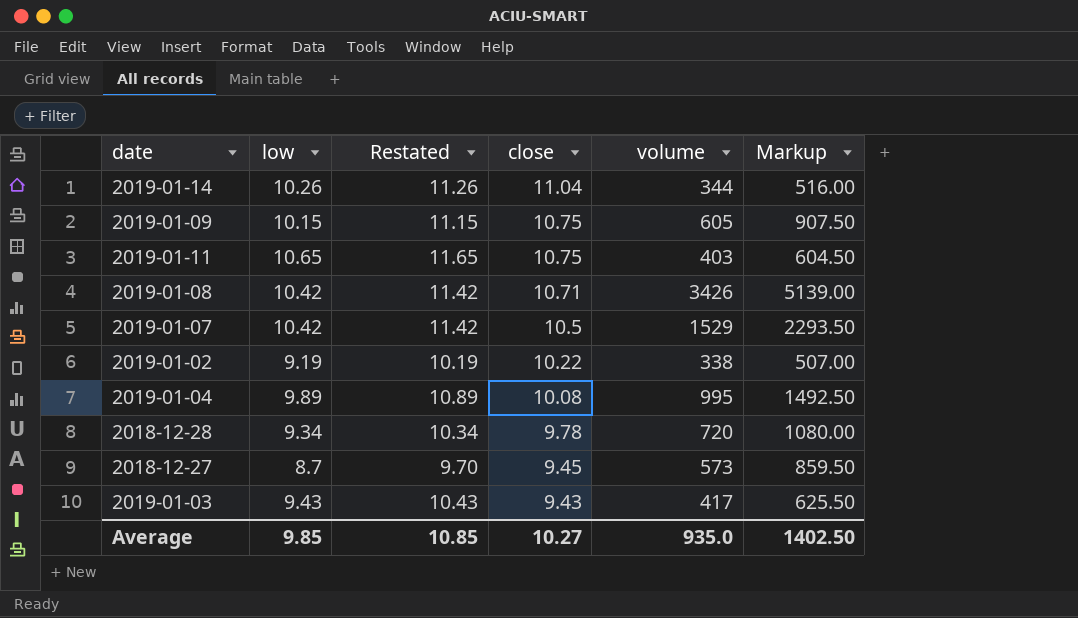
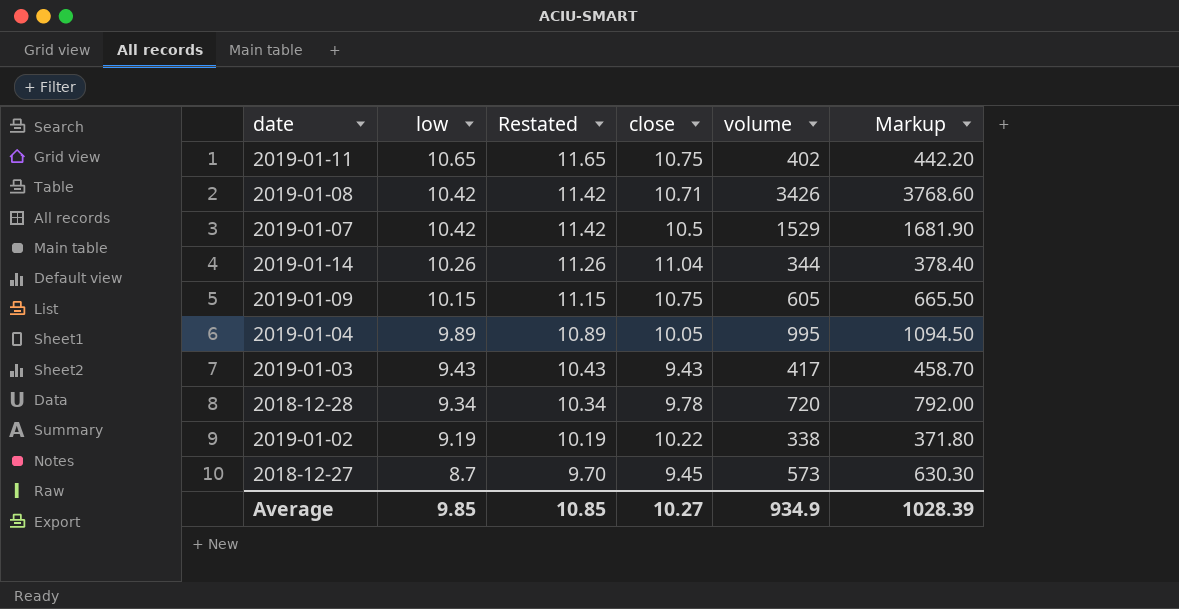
row order: close descending -> low descending
column Markup | formula: [volume] * 1.5 -> [volume] * 1.1
2019-01-11 | volume: 403 -> 402
2019-01-04 | close: 10.08 -> 10.05
Average | volume: 935.0 -> 934.9
Average | Markup: 1402.50 -> 1028.39

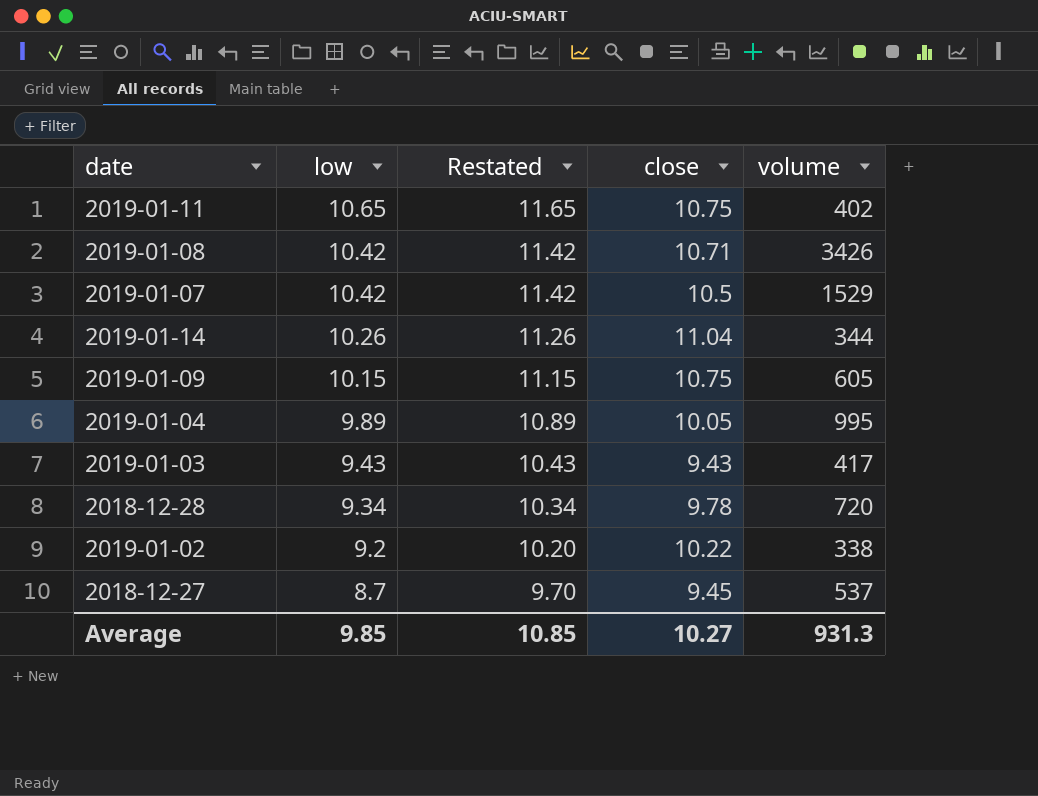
column Markup | formula: [volume] * 1.1 -> none
2019-01-02 | low: 9.19 -> 9.2
2019-01-02 | Restated: 10.19 -> 10.20
2018-12-27 | volume: 573 -> 537
Average | volume: 934.9 -> 931.3

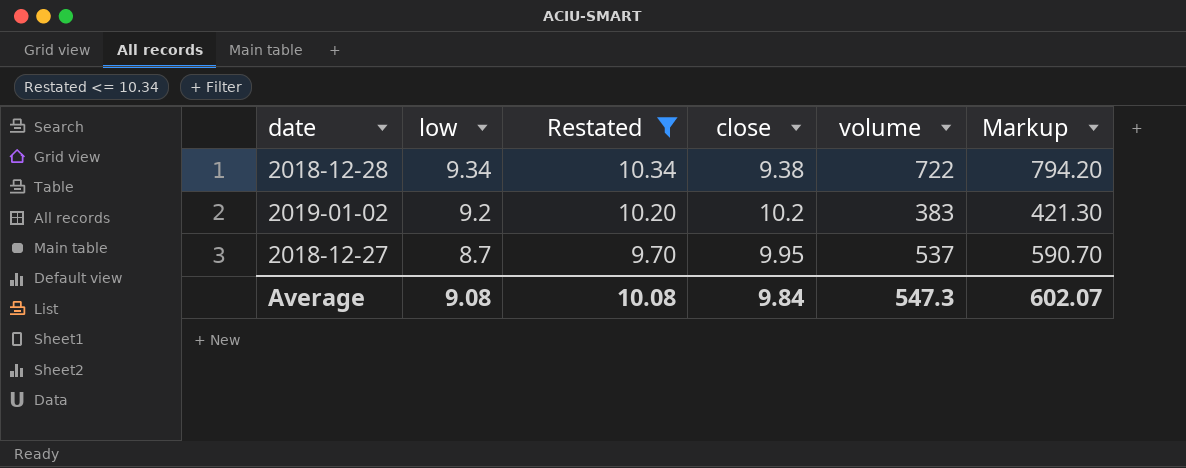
filter: none -> Restated <= 10.34
column Markup | formula: none -> [volume] * 1.1
2018-12-28 | close: 9.78 -> 9.38
2018-12-28 | volume: 720 -> 722
2019-01-02 | close: 10.22 -> 10.2
2019-01-02 | volume: 338 -> 383
2018-12-27 | close: 9.45 -> 9.95
Average | low: 9.85 -> 9.08
Average | Restated: 10.85 -> 10.08
Average | close: 10.27 -> 9.84
Average | volume: 931.3 -> 547.3

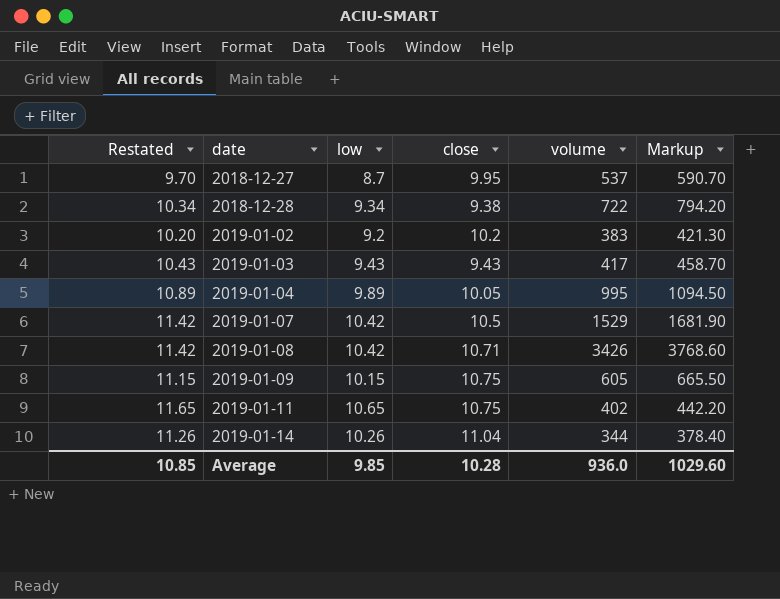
filter: Restated <= 10.34 -> none
row order: low descending -> date ascending
column Restated | position: 3 -> 1
Average | Restated: 10.08 -> 10.85
Average | low: 9.08 -> 9.85
Average | close: 9.84 -> 10.28
Average | volume: 547.3 -> 936.0
Average | Markup: 602.07 -> 1029.60

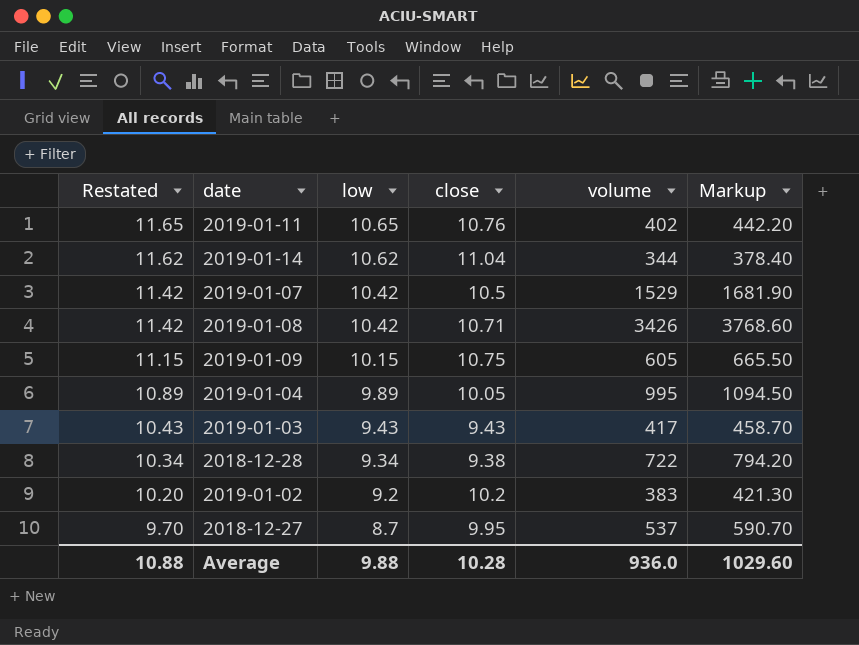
row order: date ascending -> Restated descending
2019-01-11 | close: 10.75 -> 10.76
2019-01-14 | Restated: 11.26 -> 11.62
2019-01-14 | low: 10.26 -> 10.62
Average | Restated: 10.85 -> 10.88
Average | low: 9.85 -> 9.88

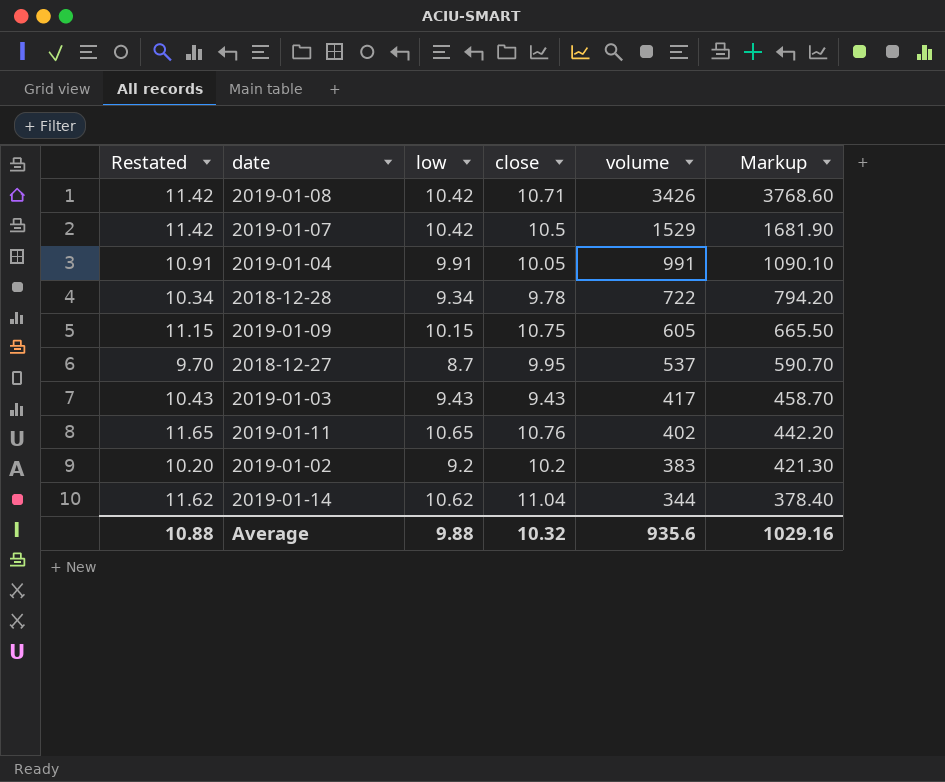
row order: Restated descending -> volume descending
2019-01-04 | Restated: 10.89 -> 10.91
2019-01-04 | low: 9.89 -> 9.91
2019-01-04 | volume: 995 -> 991
2019-01-04 | Markup: 1094.50 -> 1090.10
2018-12-28 | close: 9.38 -> 9.78
Average | close: 10.28 -> 10.32
Average | volume: 936.0 -> 935.6
Average | Markup: 1029.60 -> 1029.16

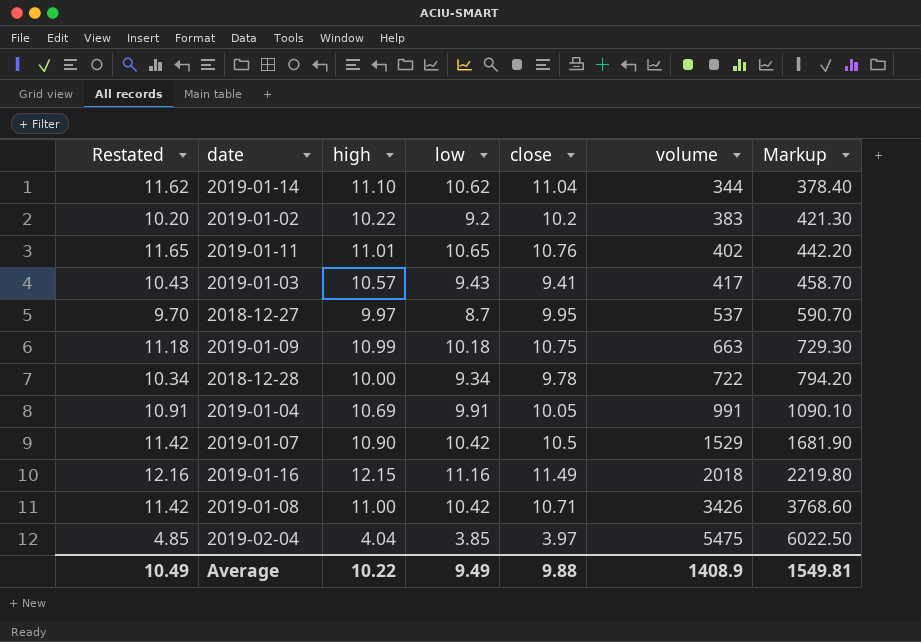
row order: volume descending -> volume ascending
column high | position: none -> 3
2019-01-03 | close: 9.43 -> 9.41
2019-01-09 | Restated: 11.15 -> 11.18
2019-01-09 | low: 10.15 -> 10.18
2019-01-09 | volume: 605 -> 663
2019-01-09 | Markup: 665.50 -> 729.30
row 2019-01-16: none -> 12.16 | 12.15 | 11.16 | 11.49 | 2018 | 2219.80
row 2019-02-04: none -> 4.85 | 4.04 | 3.85 | 3.97 | 5475 | 6022.50
Average | Restated: 10.88 -> 10.49
Average | low: 9.88 -> 9.49
Average | close: 10.32 -> 9.88
Average | volume: 935.6 -> 1408.9
Average | Markup: 1029.16 -> 1549.81

